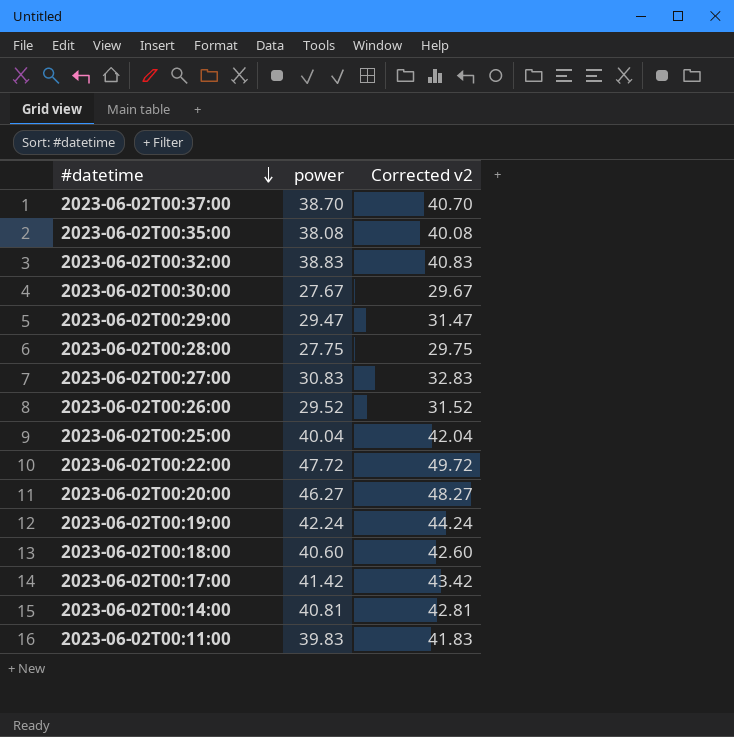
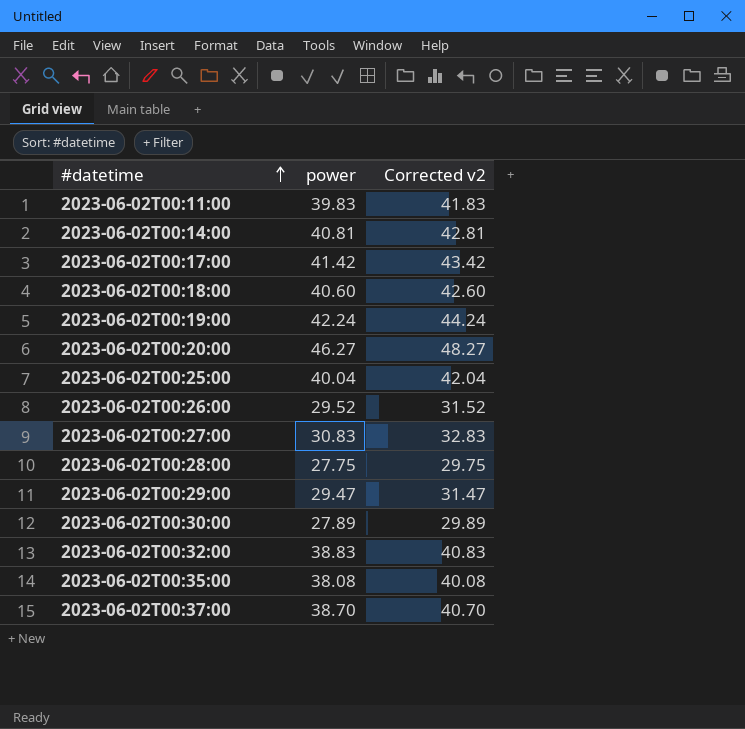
row order: #datetime descending -> #datetime ascending
row 2023-06-02T00:22:00: 47.72 | 49.72 -> none
2023-06-02T00:30:00 | power: 27.67 -> 27.89
2023-06-02T00:30:00 | Corrected v2: 29.67 -> 29.89

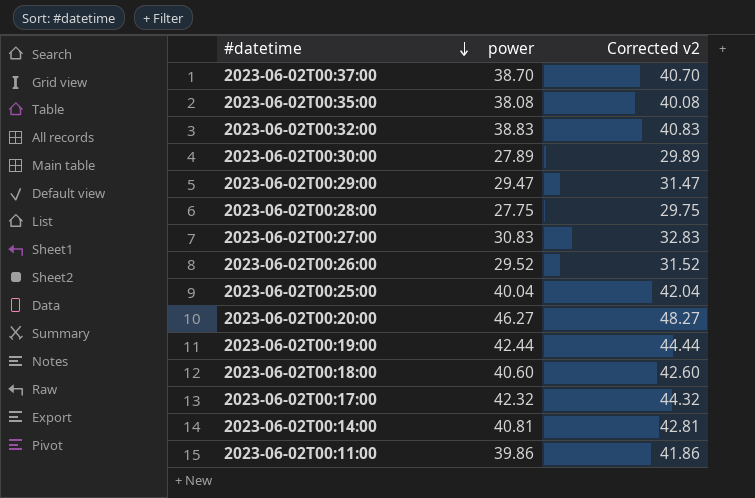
row order: #datetime ascending -> #datetime descending
2023-06-02T00:19:00 | power: 42.24 -> 42.44
2023-06-02T00:19:00 | Corrected v2: 44.24 -> 44.44
2023-06-02T00:17:00 | power: 41.42 -> 42.32
2023-06-02T00:17:00 | Corrected v2: 43.42 -> 44.32
2023-06-02T00:11:00 | power: 39.83 -> 39.86
2023-06-02T00:11:00 | Corrected v2: 41.83 -> 41.86

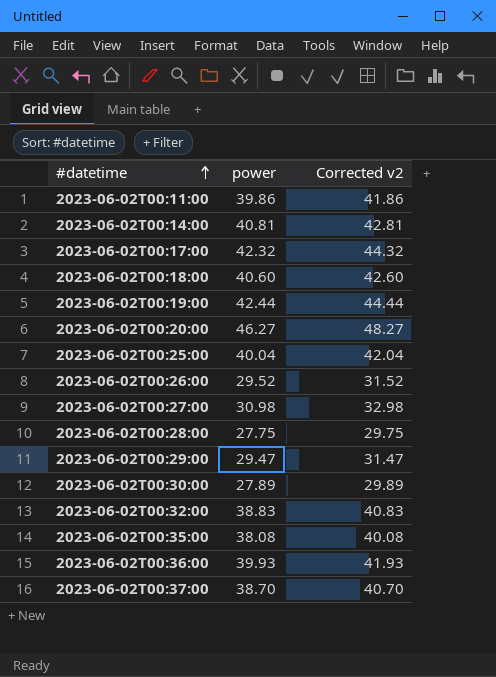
row order: #datetime descending -> #datetime ascending
2023-06-02T00:27:00 | power: 30.83 -> 30.98
2023-06-02T00:27:00 | Corrected v2: 32.83 -> 32.98
row 2023-06-02T00:36:00: none -> 39.93 | 41.93

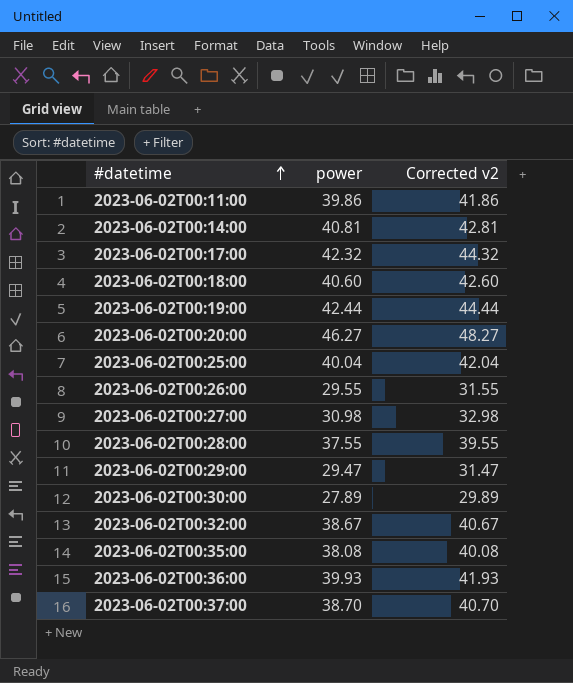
2023-06-02T00:26:00 | power: 29.52 -> 29.55
2023-06-02T00:26:00 | Corrected v2: 31.52 -> 31.55
2023-06-02T00:28:00 | power: 27.75 -> 37.55
2023-06-02T00:28:00 | Corrected v2: 29.75 -> 39.55
2023-06-02T00:32:00 | power: 38.83 -> 38.67
2023-06-02T00:32:00 | Corrected v2: 40.83 -> 40.67

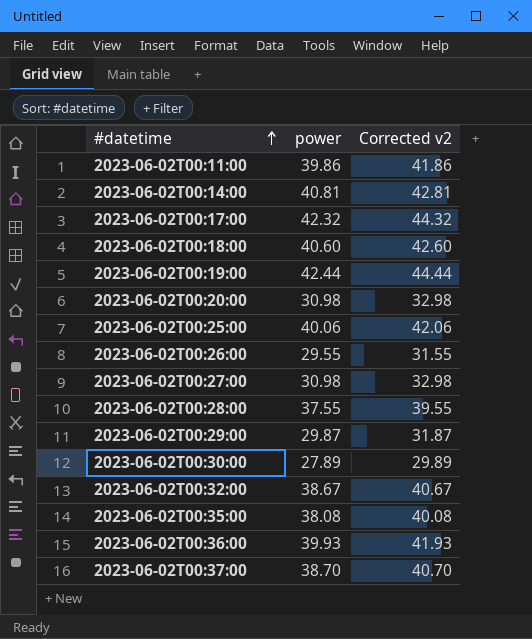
2023-06-02T00:20:00 | power: 46.27 -> 30.98
2023-06-02T00:20:00 | Corrected v2: 48.27 -> 32.98
2023-06-02T00:25:00 | power: 40.04 -> 40.06
2023-06-02T00:25:00 | Corrected v2: 42.04 -> 42.06
2023-06-02T00:29:00 | power: 29.47 -> 29.87
2023-06-02T00:29:00 | Corrected v2: 31.47 -> 31.87

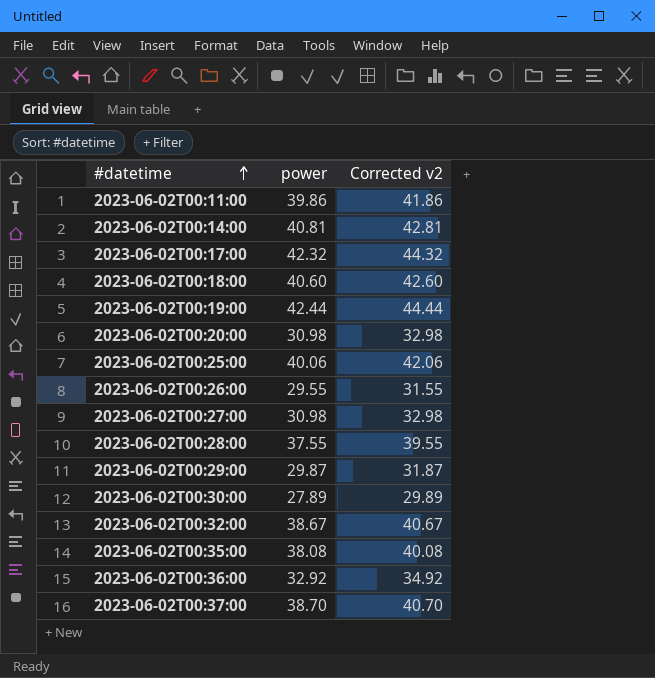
2023-06-02T00:36:00 | power: 39.93 -> 32.92
2023-06-02T00:36:00 | Corrected v2: 41.93 -> 34.92

